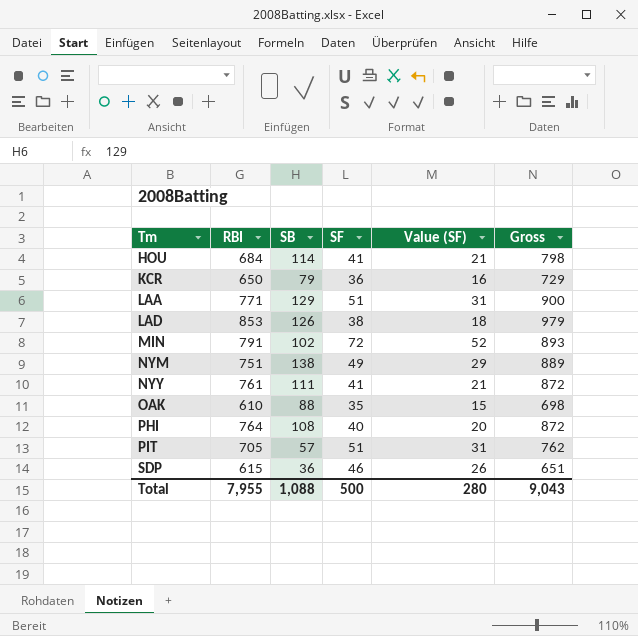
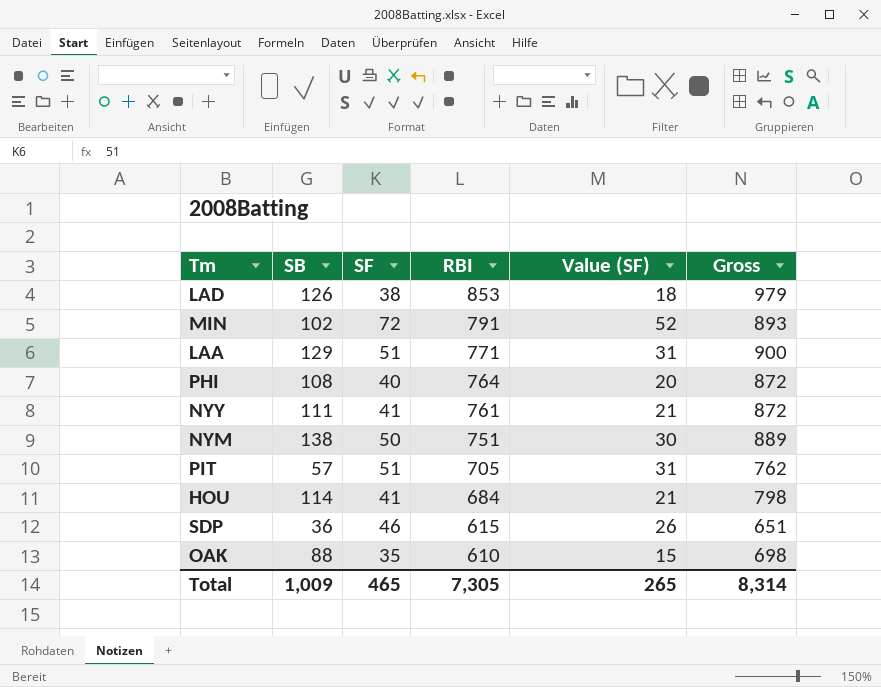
row order: Tm ascending -> RBI descending
column RBI | position: 2 -> 4
row KCR: 650 | 79 | 36 | 16 | 729 -> none
NYM | SF: 49 -> 50
NYM | Value (SF): 29 -> 30
Total | SB: 1,088 -> 1,009
Total | SF: 500 -> 465
Total | RBI: 7,955 -> 7,305
Total | Value (SF): 280 -> 265
Total | Gross: 9,043 -> 8,314

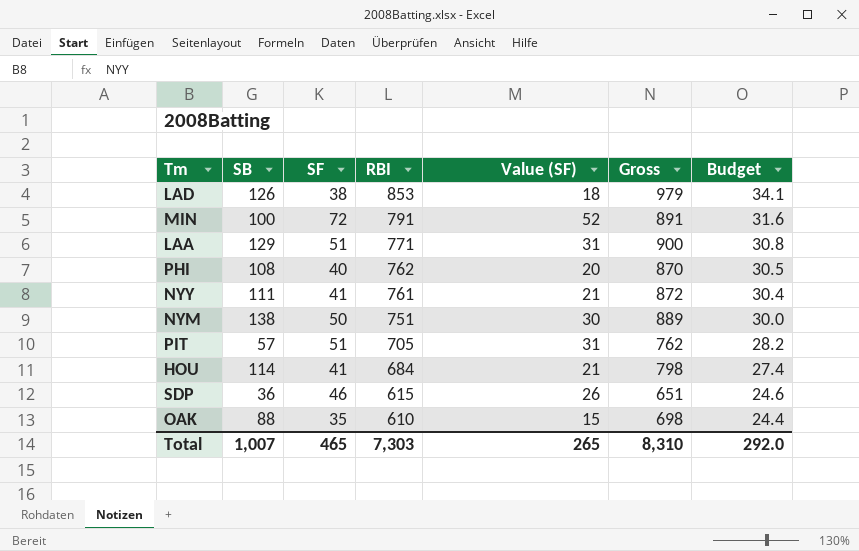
column Budget | formula: none -> [RBI] * 0.04
MIN | SB: 102 -> 100
MIN | Gross: 893 -> 891
PHI | RBI: 764 -> 762
PHI | Gross: 872 -> 870
Total | SB: 1,009 -> 1,007
Total | RBI: 7,305 -> 7,303
Total | Gross: 8,314 -> 8,310

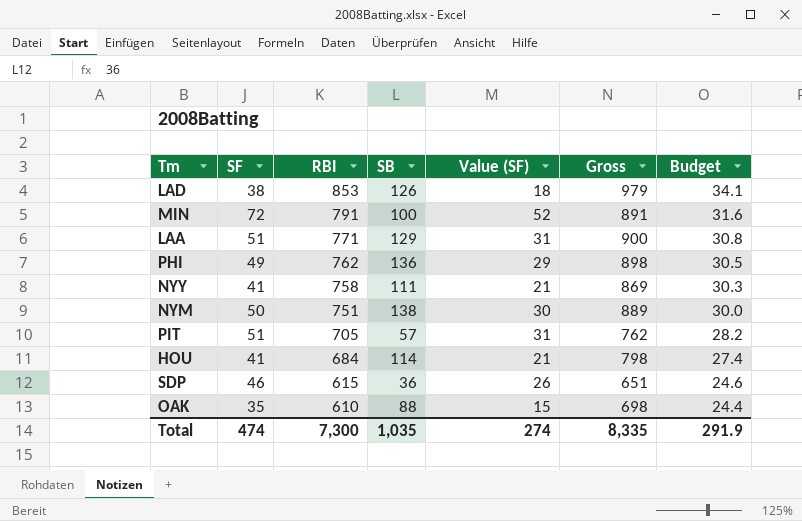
column SB | position: 2 -> 4
PHI | SF: 40 -> 49
PHI | SB: 108 -> 136
PHI | Value (SF): 20 -> 29
PHI | Gross: 870 -> 898
NYY | RBI: 761 -> 758
NYY | Gross: 872 -> 869
NYY | Budget: 30.4 -> 30.3
Total | SF: 465 -> 474
Total | RBI: 7,303 -> 7,300
Total | SB: 1,007 -> 1,035
Total | Value (SF): 265 -> 274
Total | Gross: 8,310 -> 8,335
Total | Budget: 292.0 -> 291.9

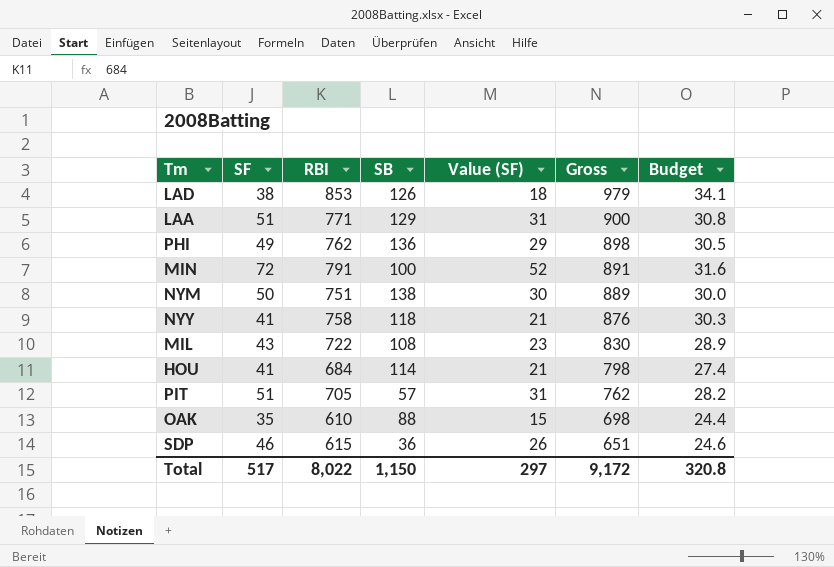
row order: RBI descending -> Gross descending
NYY | SB: 111 -> 118
NYY | Gross: 869 -> 876
row MIL: none -> 43 | 722 | 108 | 23 | 830 | 28.9
Total | SF: 474 -> 517
Total | RBI: 7,300 -> 8,022
Total | SB: 1,035 -> 1,150
Total | Value (SF): 274 -> 297
Total | Gross: 8,335 -> 9,172
Total | Budget: 291.9 -> 320.8

